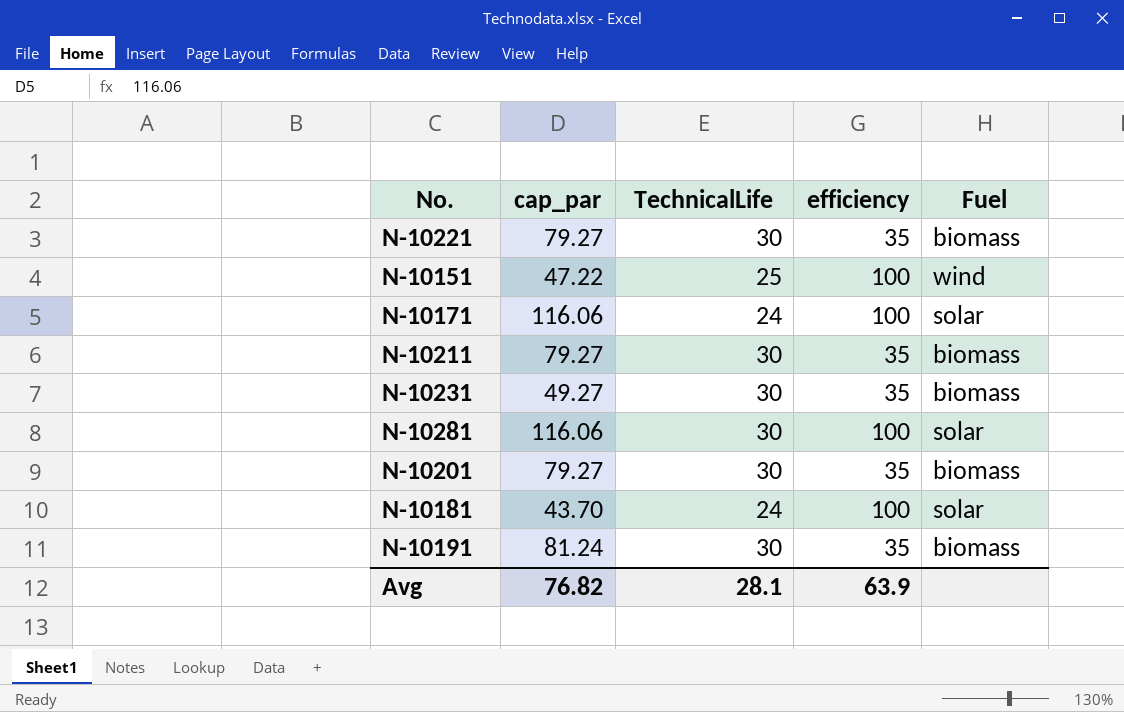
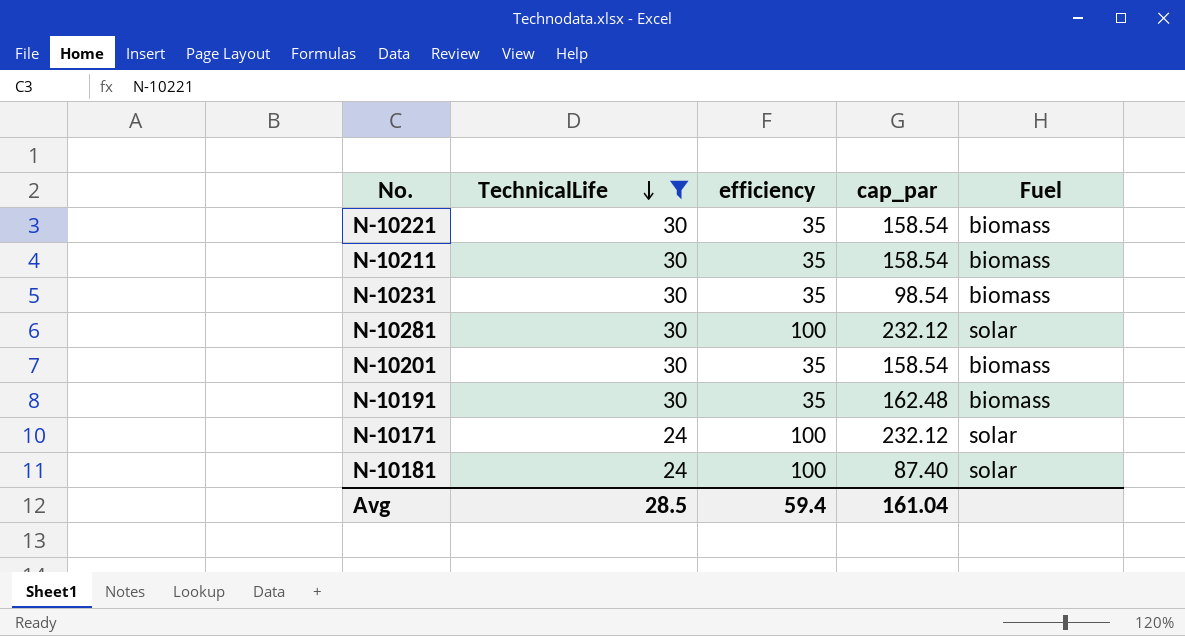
filter: none -> TechnicalLife != 25
row order: none -> TechnicalLife descending
column cap_par | position: 2 -> 4
N-10221 | cap_par: 79.27 -> 158.54
N-10211 | cap_par: 79.27 -> 158.54
N-10231 | cap_par: 49.27 -> 98.54
N-10281 | cap_par: 116.06 -> 232.12
N-10201 | cap_par: 79.27 -> 158.54
N-10191 | cap_par: 81.24 -> 162.48
N-10171 | cap_par: 116.06 -> 232.12
N-10181 | cap_par: 43.70 -> 87.40
Avg | TechnicalLife: 28.1 -> 28.5
Avg | efficiency: 63.9 -> 59.4
Avg | cap_par: 76.82 -> 161.04

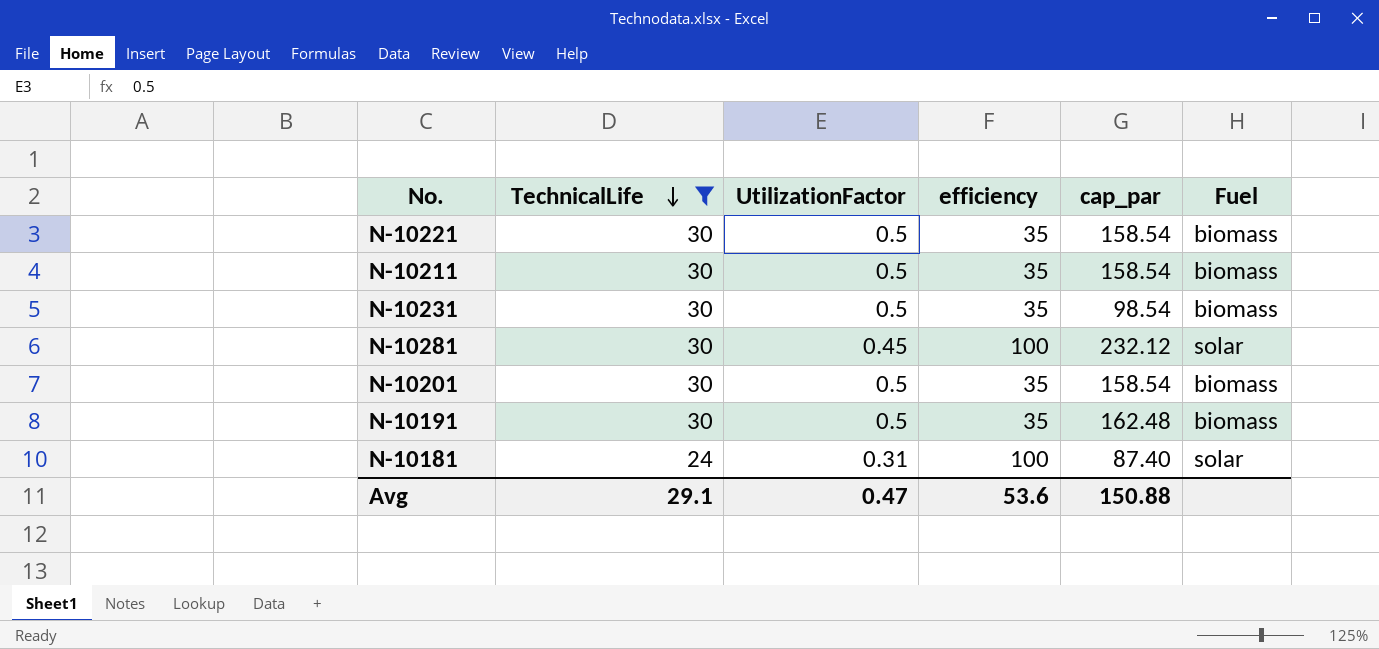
column UtilizationFactor | position: none -> 3
row N-10171: 24 | 100 | 232.12 | solar -> none
Avg | TechnicalLife: 28.5 -> 29.1
Avg | efficiency: 59.4 -> 53.6
Avg | cap_par: 161.04 -> 150.88

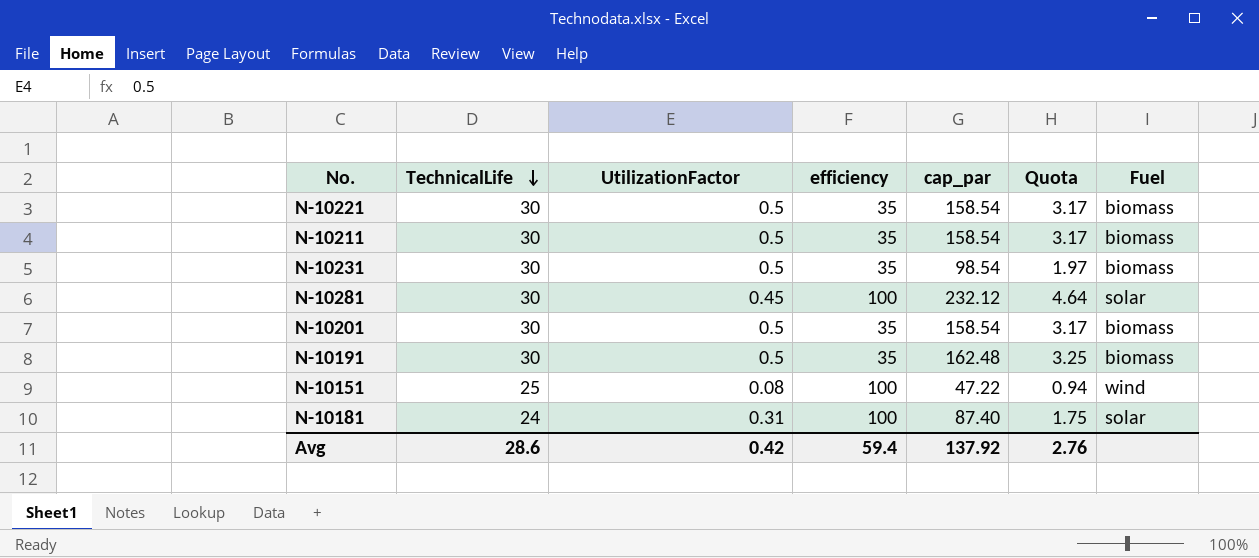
filter: TechnicalLife != 25 -> none
column Quota | formula: none -> [cap_par] * 0.02
Avg | TechnicalLife: 29.1 -> 28.6
Avg | UtilizationFactor: 0.47 -> 0.42
Avg | efficiency: 53.6 -> 59.4
Avg | cap_par: 150.88 -> 137.92

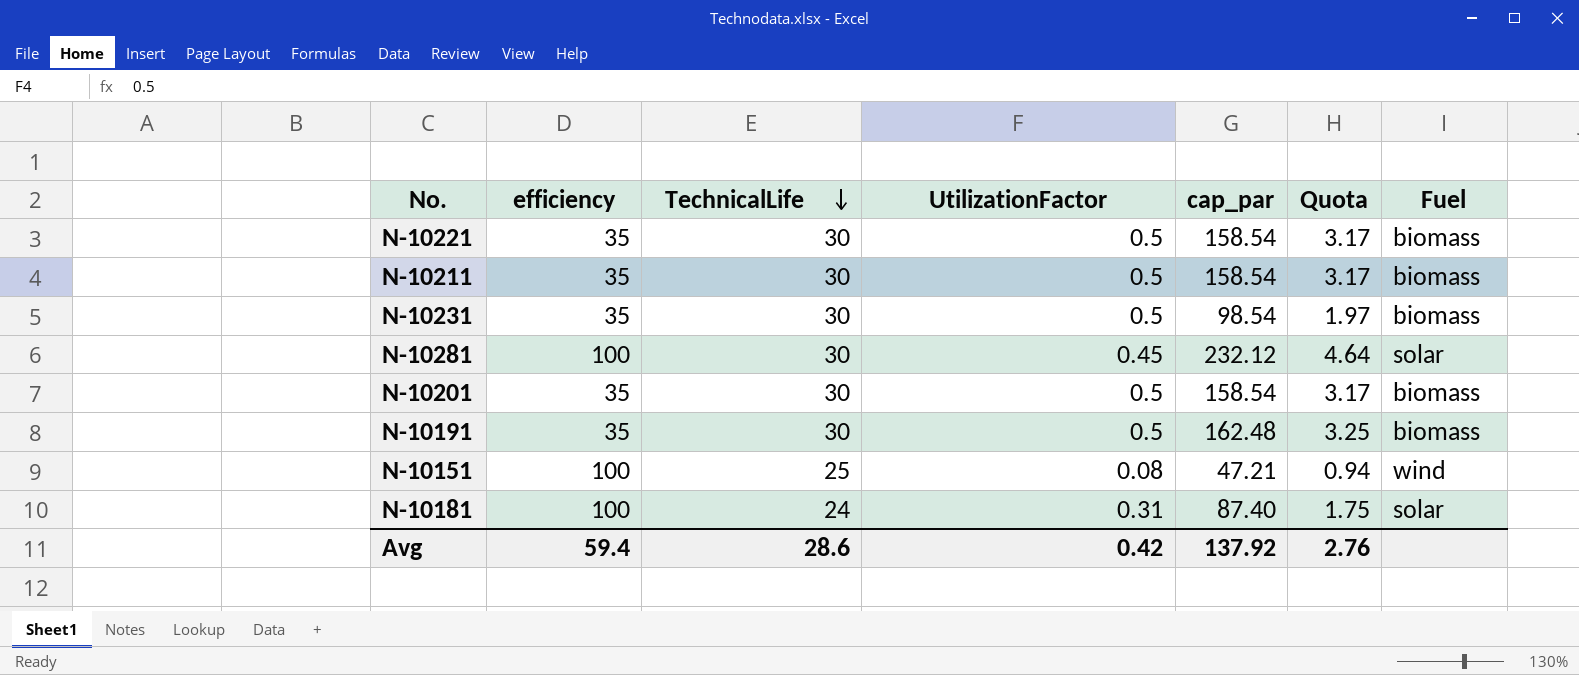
column efficiency | position: 4 -> 2
N-10151 | cap_par: 47.22 -> 47.21

